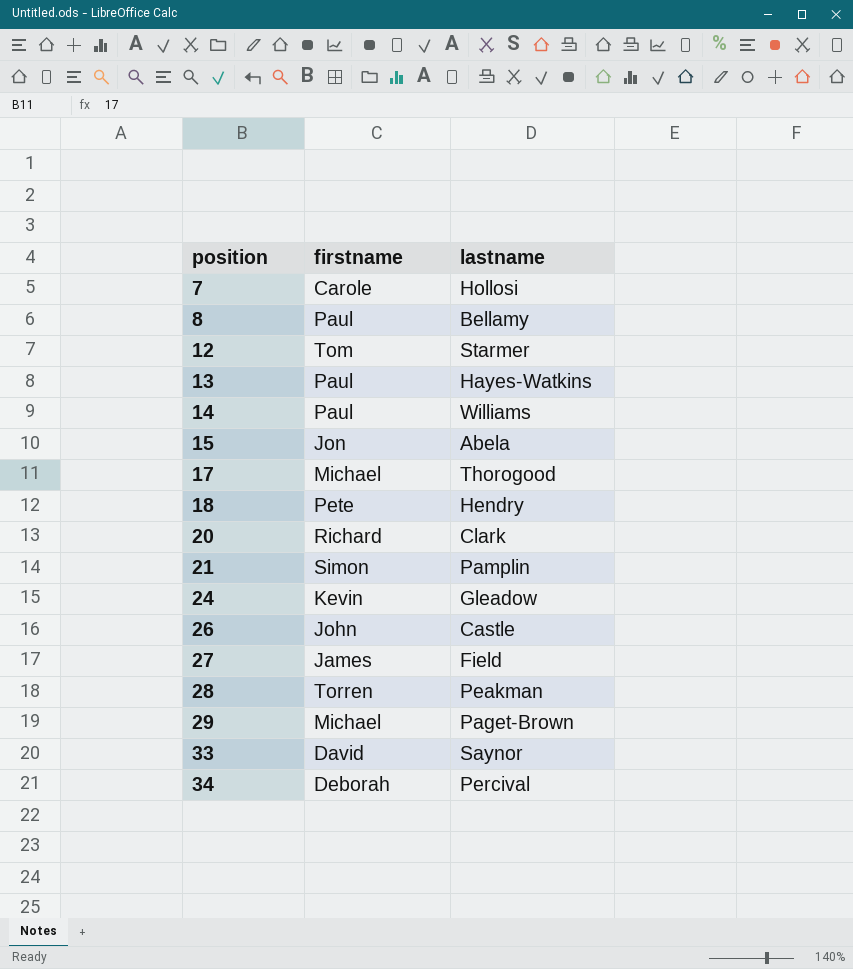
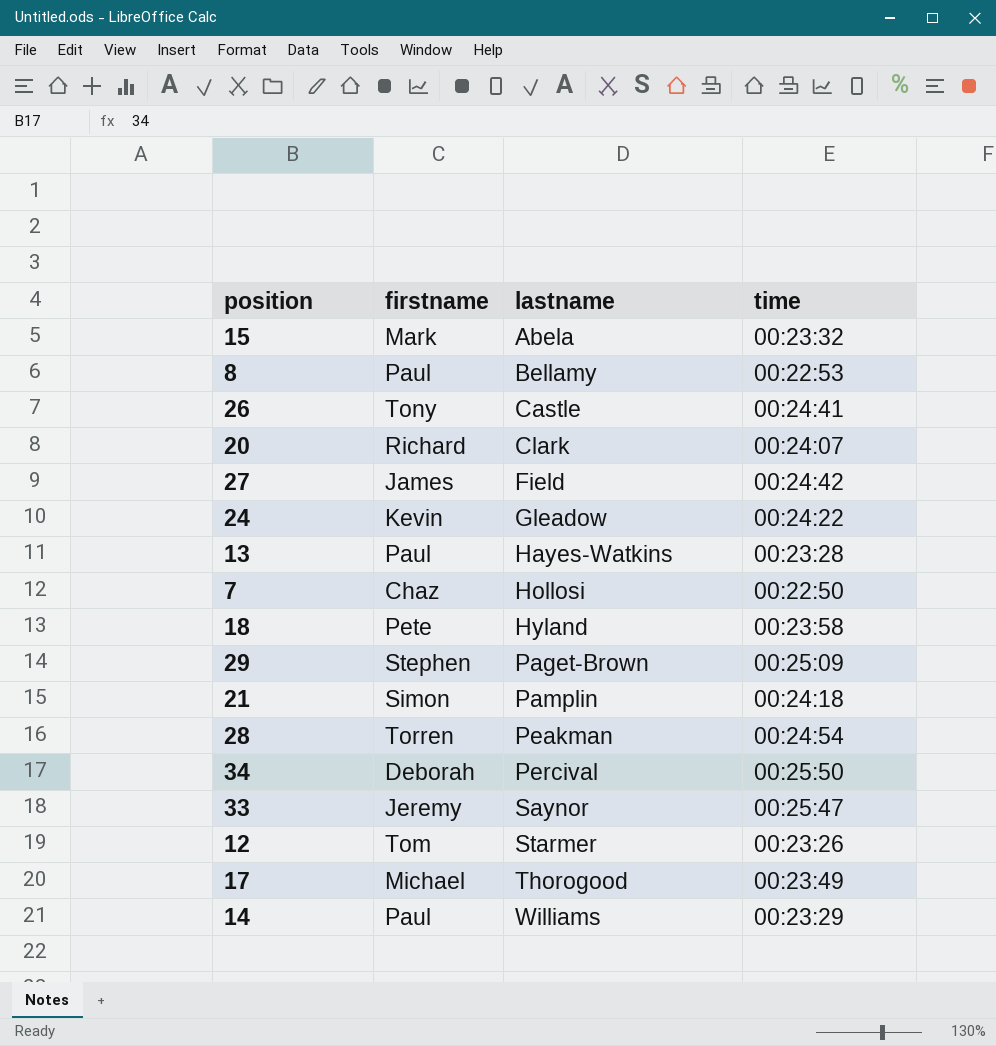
row order: position ascending -> lastname ascending
column time | position: none -> 4
15 | firstname: Jon -> Mark
26 | firstname: John -> Tony
7 | firstname: Carole -> Chaz
18 | lastname: Hendry -> Hyland
29 | firstname: Michael -> Stephen
33 | firstname: David -> Jeremy

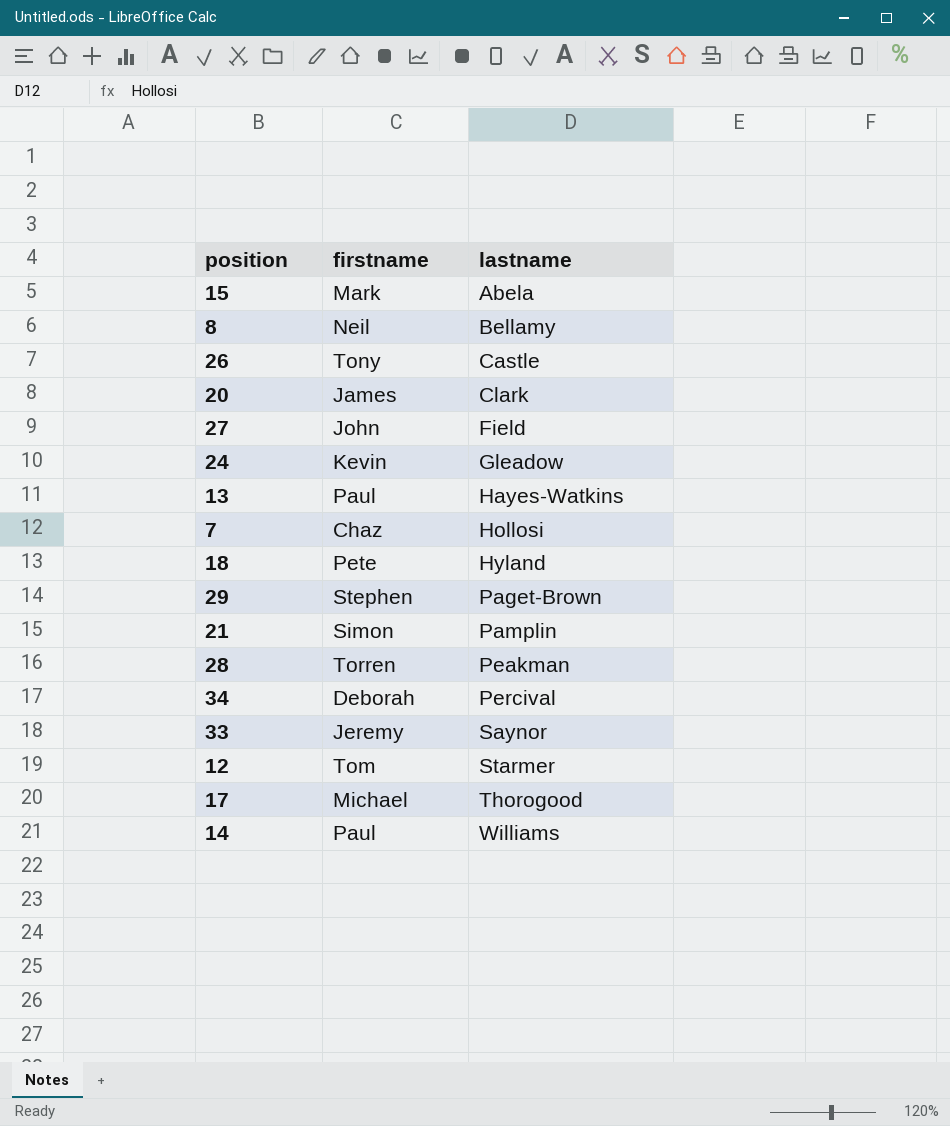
column time | position: 4 -> none
8 | firstname: Paul -> Neil
20 | firstname: Richard -> James
27 | firstname: James -> John

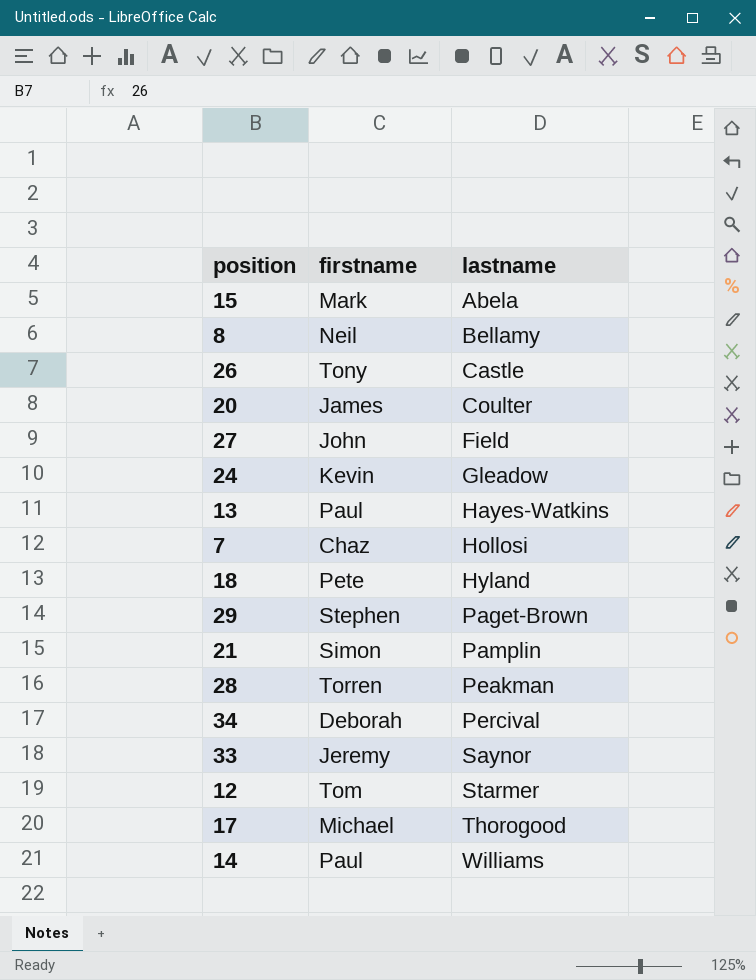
20 | lastname: Clark -> Coulter

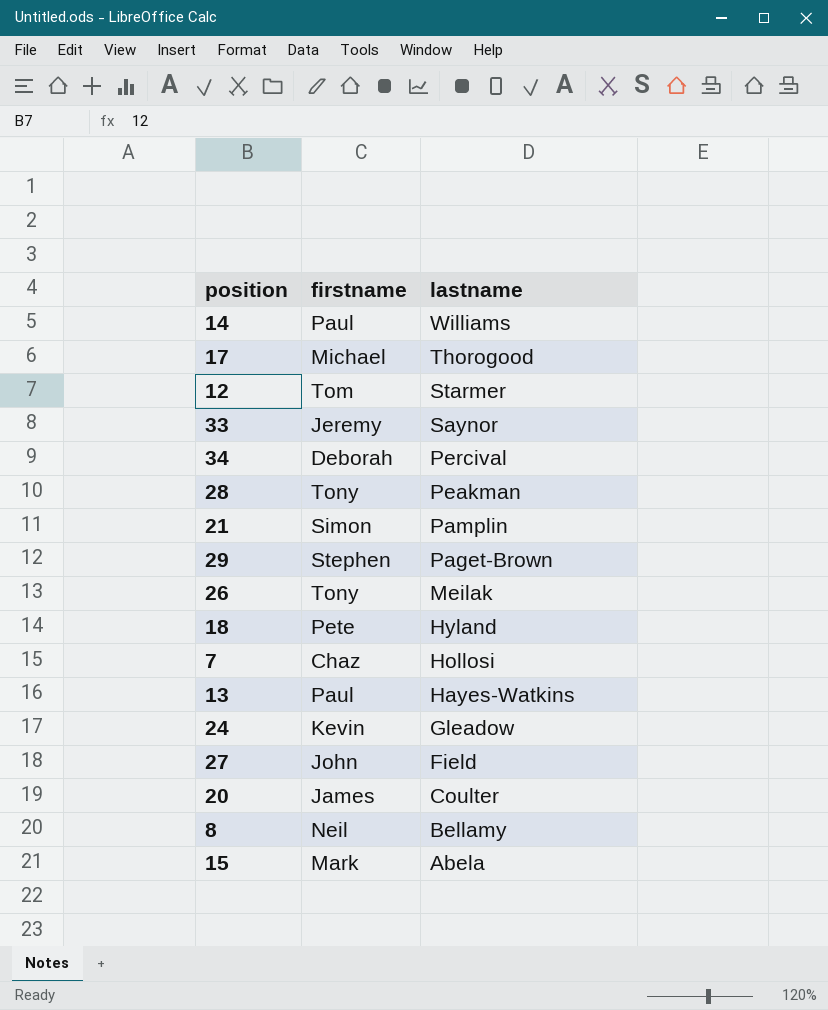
row order: lastname ascending -> lastname descending
28 | firstname: Torren -> Tony
26 | lastname: Castle -> Meilak

